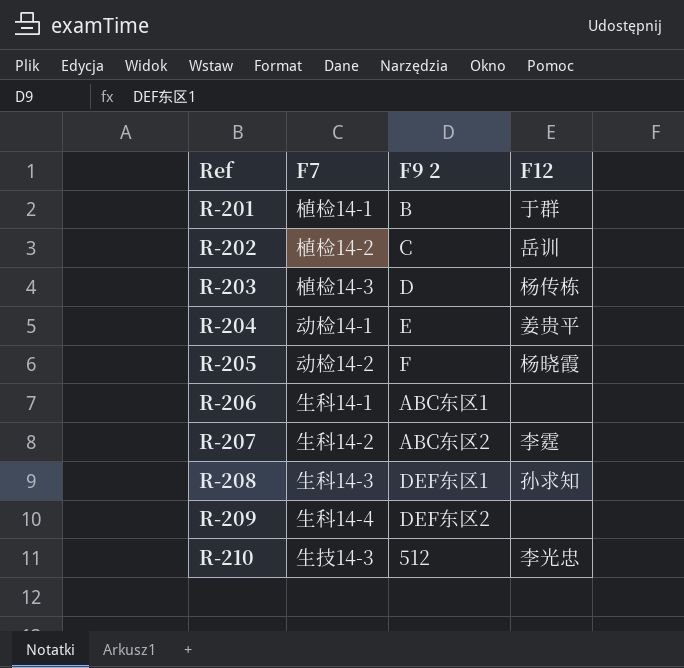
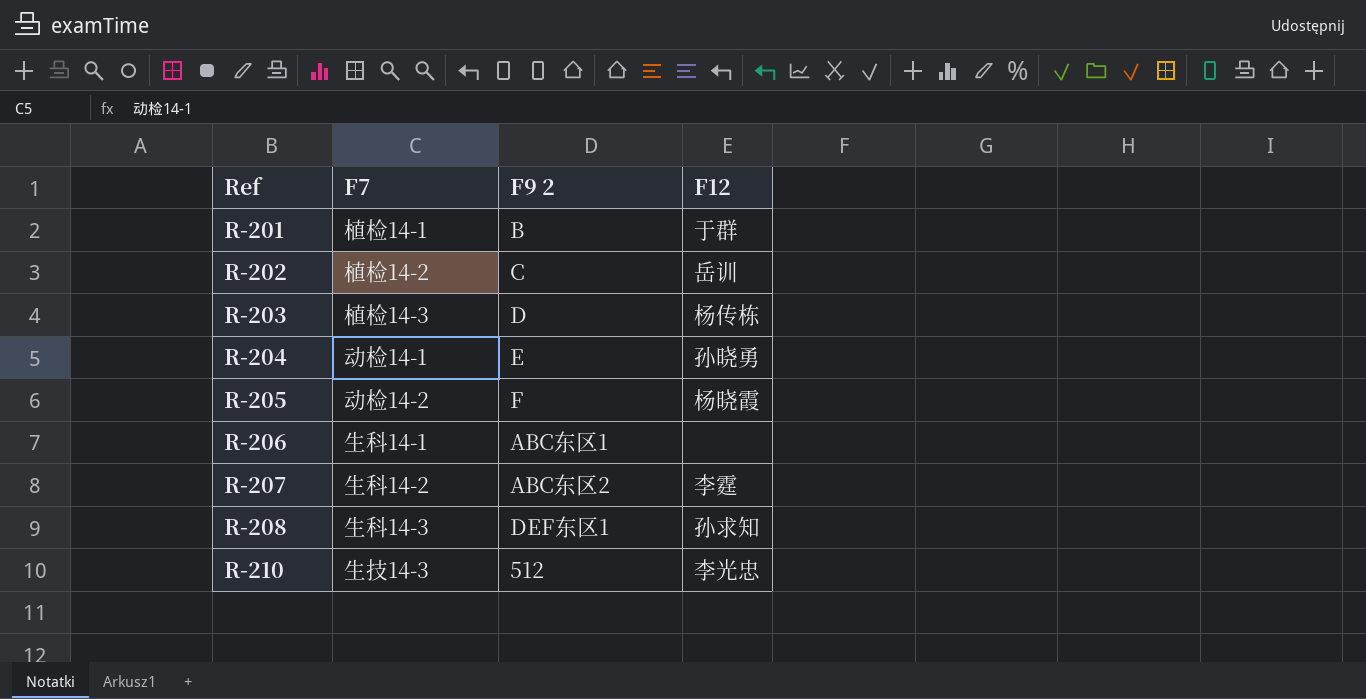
row R-209: 生科14-4 | DEF东区2 | none -> none
R-204 | F12: 姜贵平 -> 孙晓勇

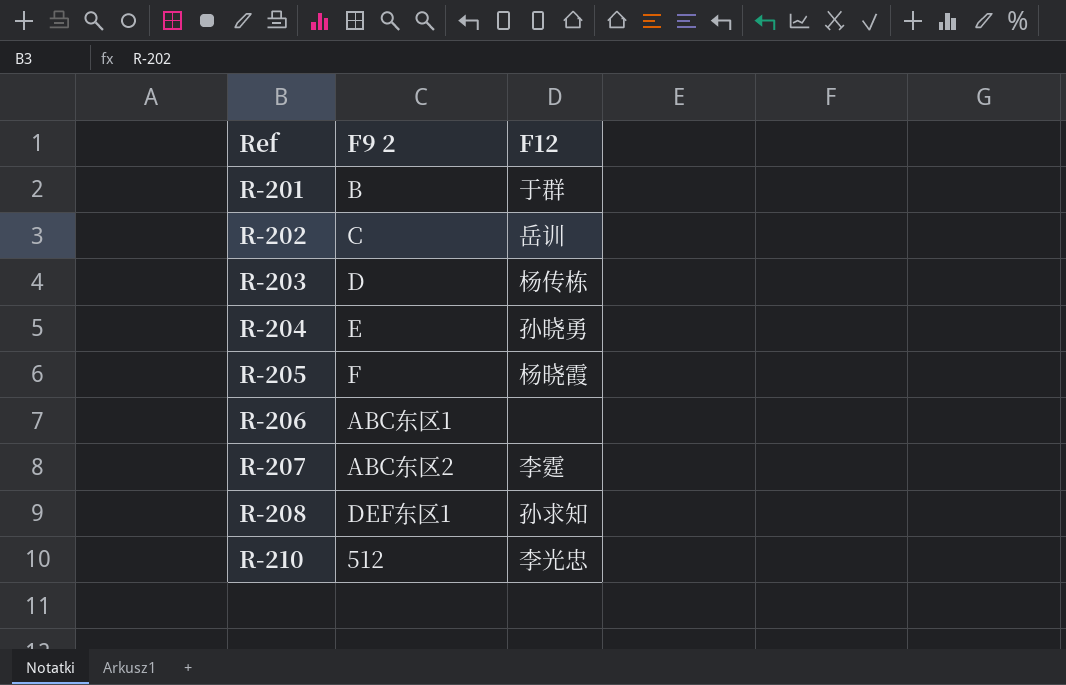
column F7 | position: 2 -> none

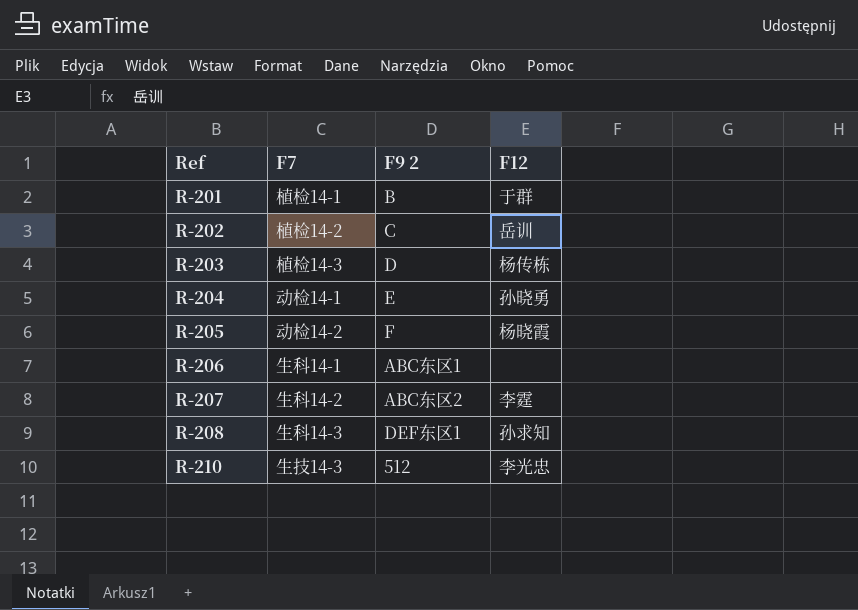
column F7 | position: none -> 2

